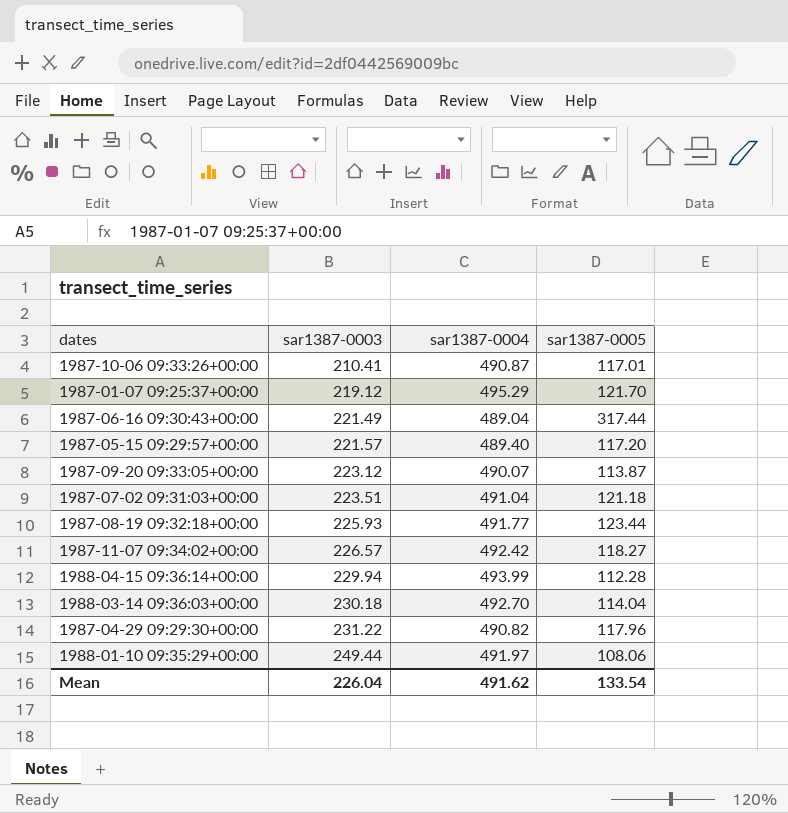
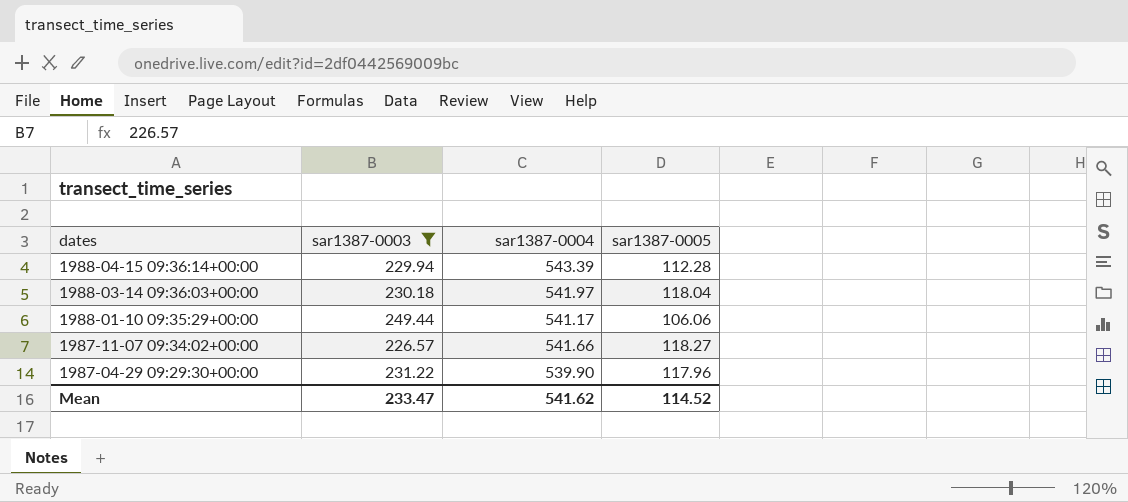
filter: none -> sar1387-0003 >= 226.57
row order: sar1387-0003 ascending -> dates descending
1988-04-15 09:36:14+00:00 | sar1387-0004: 493.99 -> 543.39
1988-03-14 09:36:03+00:00 | sar1387-0004: 492.70 -> 541.97
1988-03-14 09:36:03+00:00 | sar1387-0005: 114.04 -> 118.04
1988-01-10 09:35:29+00:00 | sar1387-0004: 491.97 -> 541.17
1988-01-10 09:35:29+00:00 | sar1387-0005: 108.06 -> 106.06
1987-11-07 09:34:02+00:00 | sar1387-0004: 492.42 -> 541.66
1987-04-29 09:29:30+00:00 | sar1387-0004: 490.82 -> 539.90
Mean | sar1387-0003: 226.04 -> 233.47
Mean | sar1387-0004: 491.62 -> 541.62
Mean | sar1387-0005: 133.54 -> 114.52

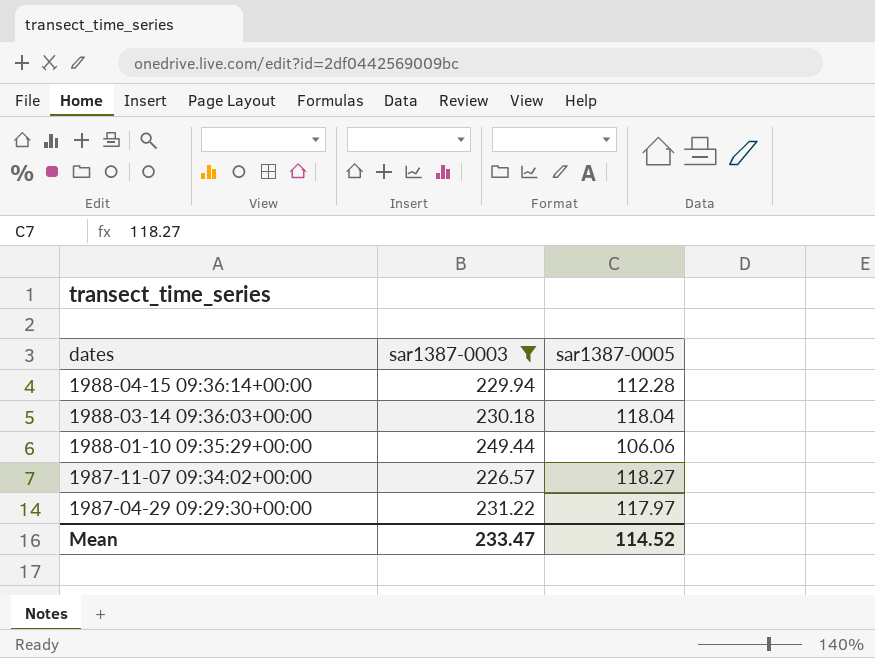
column sar1387-0004 | position: 3 -> none
1987-04-29 09:29:30+00:00 | sar1387-0005: 117.96 -> 117.97

